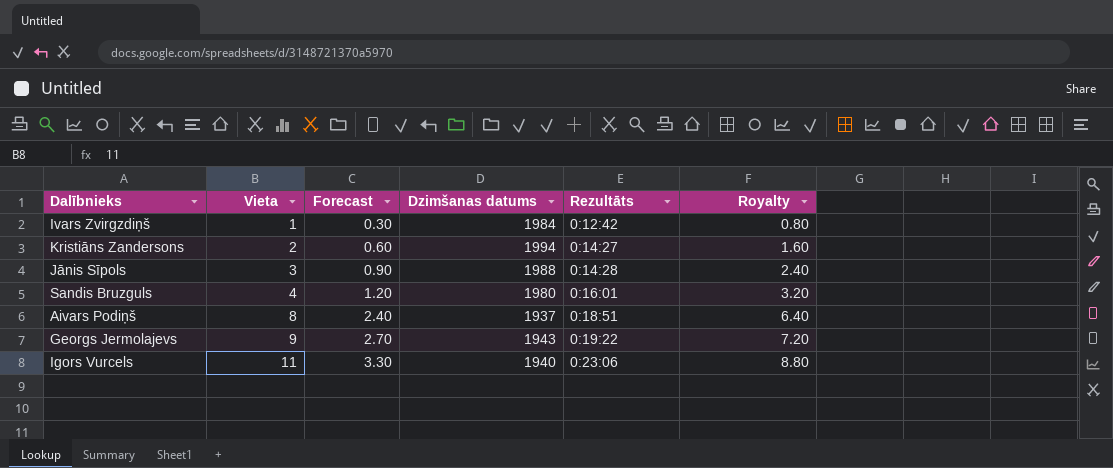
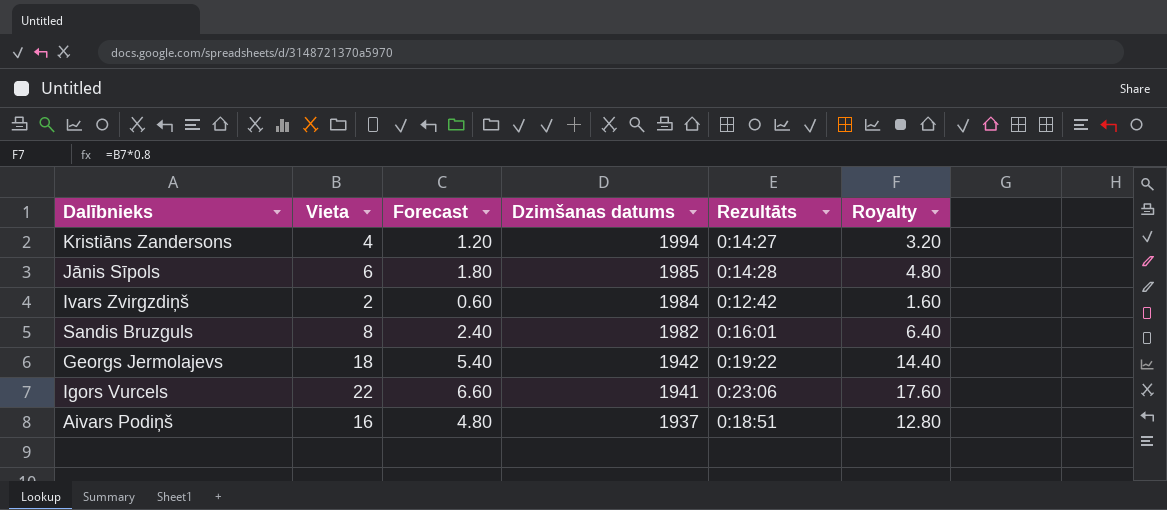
row order: Vieta ascending -> Dzimšanas datums descending
Kristiāns Zandersons | Vieta: 2 -> 4
Kristiāns Zandersons | Forecast: 0.60 -> 1.20
Kristiāns Zandersons | Royalty: 1.60 -> 3.20
Jānis Sīpols | Vieta: 3 -> 6
Jānis Sīpols | Forecast: 0.90 -> 1.80
Jānis Sīpols | Dzimšanas datums: 1988 -> 1985
Jānis Sīpols | Royalty: 2.40 -> 4.80
Ivars Zvirgzdiņš | Vieta: 1 -> 2
Ivars Zvirgzdiņš | Forecast: 0.30 -> 0.60
Ivars Zvirgzdiņš | Royalty: 0.80 -> 1.60
Sandis Bruzguls | Vieta: 4 -> 8
Sandis Bruzguls | Forecast: 1.20 -> 2.40
Sandis Bruzguls | Dzimšanas datums: 1980 -> 1982
Sandis Bruzguls | Royalty: 3.20 -> 6.40
Georgs Jermolajevs | Vieta: 9 -> 18
Georgs Jermolajevs | Forecast: 2.70 -> 5.40
Georgs Jermolajevs | Dzimšanas datums: 1943 -> 1942
Georgs Jermolajevs | Royalty: 7.20 -> 14.40
Igors Vurcels | Vieta: 11 -> 22
Igors Vurcels | Forecast: 3.30 -> 6.60
Igors Vurcels | Dzimšanas datums: 1940 -> 1941
Igors Vurcels | Royalty: 8.80 -> 17.60
Aivars Podiņš | Vieta: 8 -> 16
Aivars Podiņš | Forecast: 2.40 -> 4.80
Aivars Podiņš | Royalty: 6.40 -> 12.80

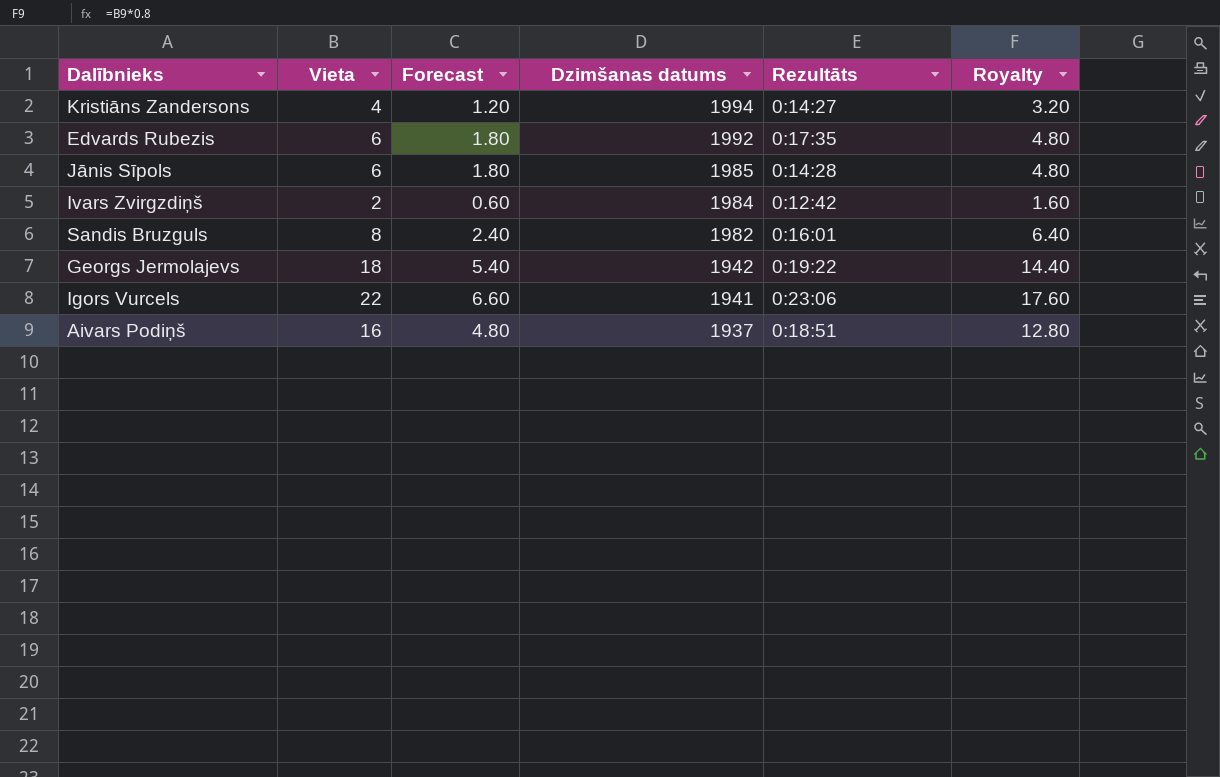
row Edvards Rubezis: none -> 6 | 1.80 | 1992 | 0:17:35 | 4.80

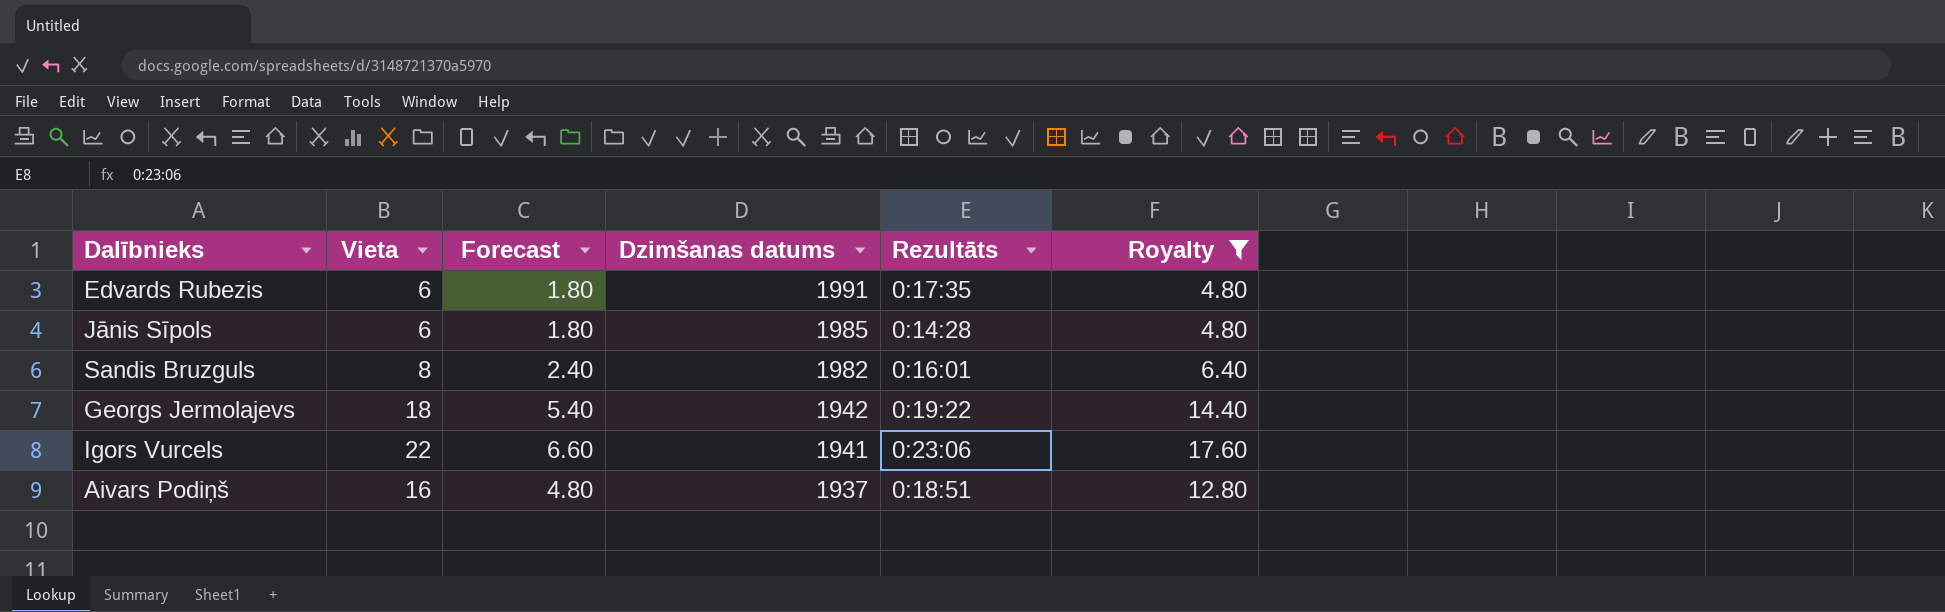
filter: none -> Royalty >= 4.80
Edvards Rubezis | Dzimšanas datums: 1992 -> 1991

